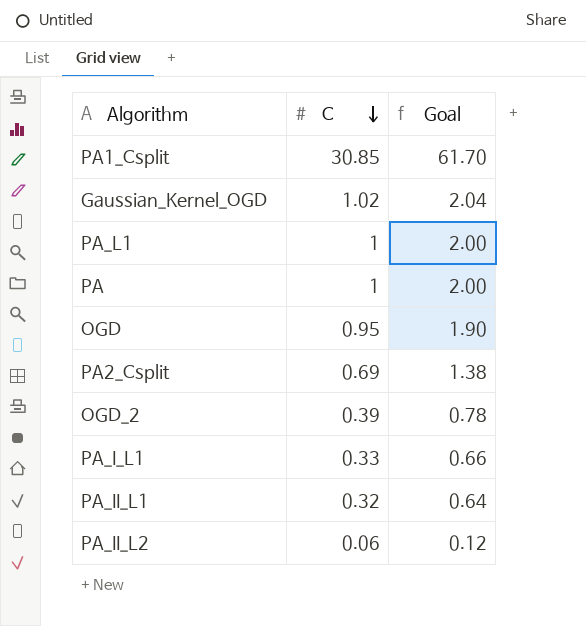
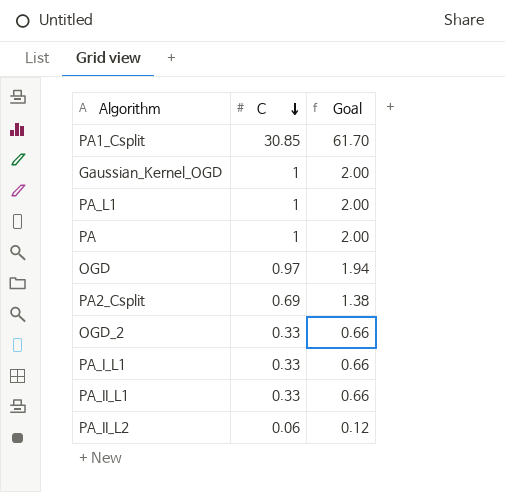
Gaussian_Kernel_OGD | C: 1.02 -> 1
Gaussian_Kernel_OGD | Goal: 2.04 -> 2.00
OGD | C: 0.95 -> 0.97
OGD | Goal: 1.90 -> 1.94
OGD_2 | C: 0.39 -> 0.33
OGD_2 | Goal: 0.78 -> 0.66
PA_II_L1 | C: 0.32 -> 0.33
PA_II_L1 | Goal: 0.64 -> 0.66

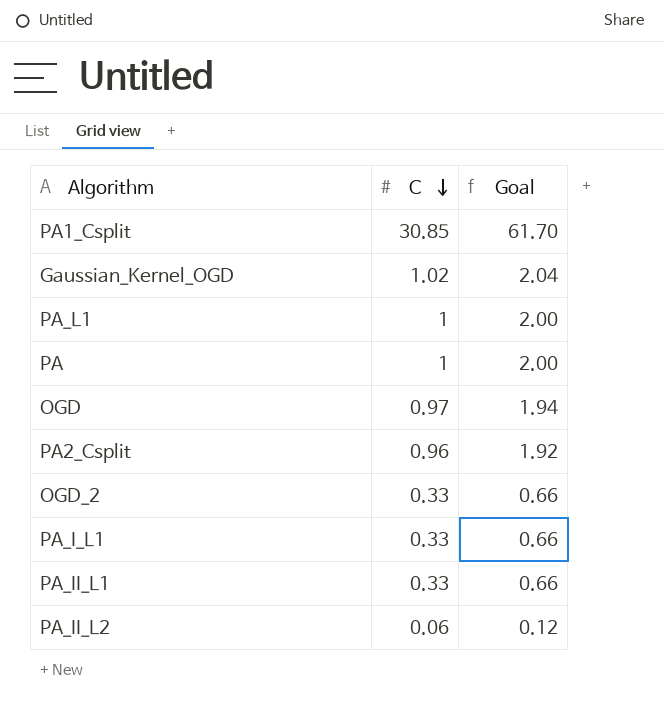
Gaussian_Kernel_OGD | C: 1 -> 1.02
Gaussian_Kernel_OGD | Goal: 2.00 -> 2.04
PA2_Csplit | C: 0.69 -> 0.96
PA2_Csplit | Goal: 1.38 -> 1.92

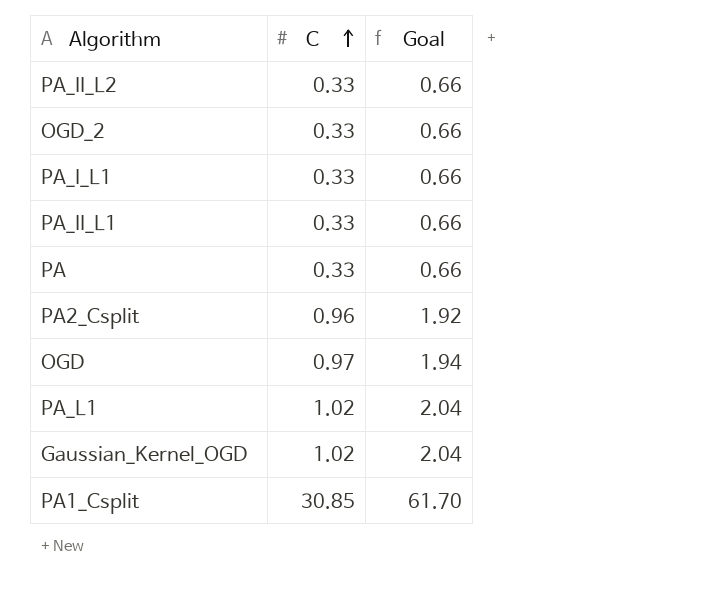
row order: C descending -> C ascending
PA_II_L2 | C: 0.06 -> 0.33
PA_II_L2 | Goal: 0.12 -> 0.66
PA | C: 1 -> 0.33
PA | Goal: 2.00 -> 0.66
PA_L1 | C: 1 -> 1.02
PA_L1 | Goal: 2.00 -> 2.04

